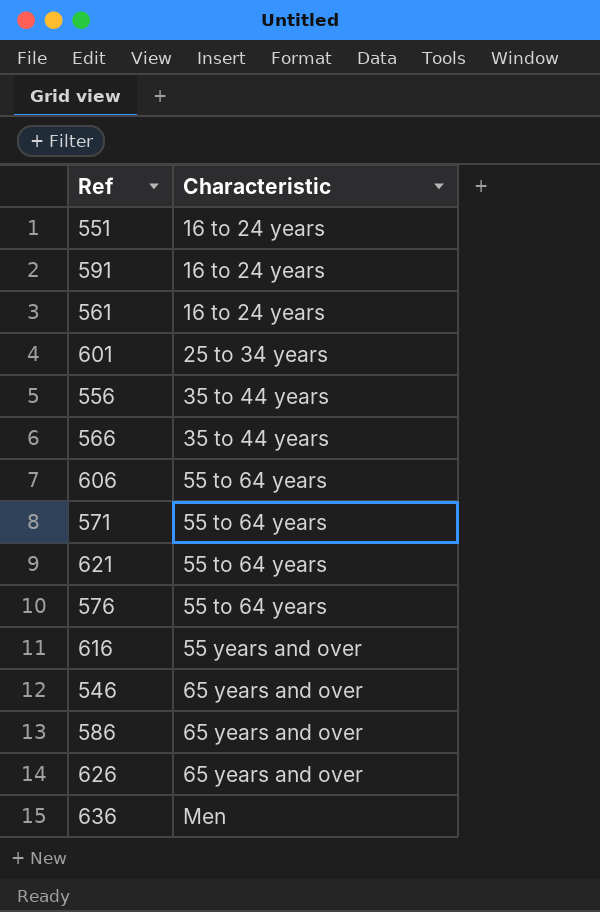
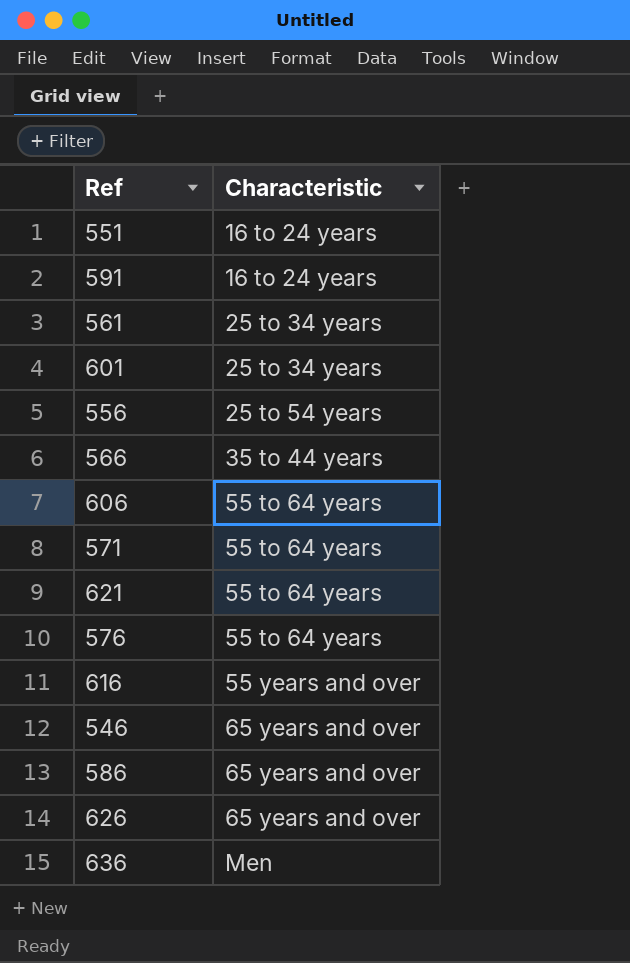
561 | Characteristic: 16 to 24 years -> 25 to 34 years
556 | Characteristic: 35 to 44 years -> 25 to 54 years

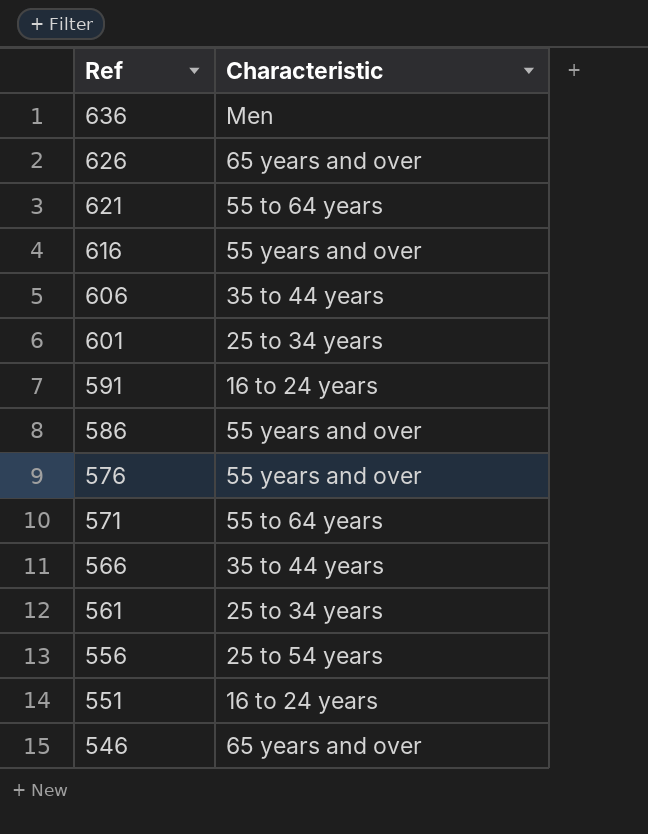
row order: Characteristic ascending -> Ref descending
606 | Characteristic: 55 to 64 years -> 35 to 44 years
586 | Characteristic: 65 years and over -> 55 years and over
576 | Characteristic: 55 to 64 years -> 55 years and over

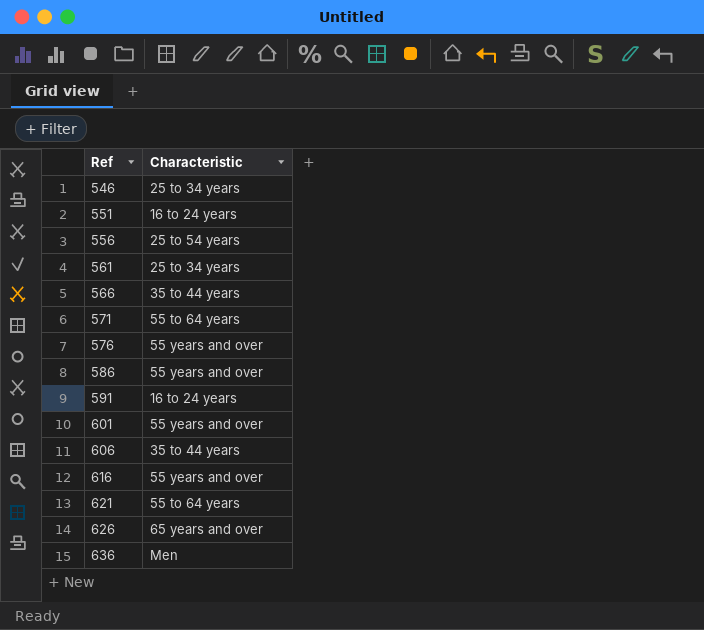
row order: Ref descending -> Ref ascending
546 | Characteristic: 65 years and over -> 25 to 34 years
601 | Characteristic: 25 to 34 years -> 55 years and over

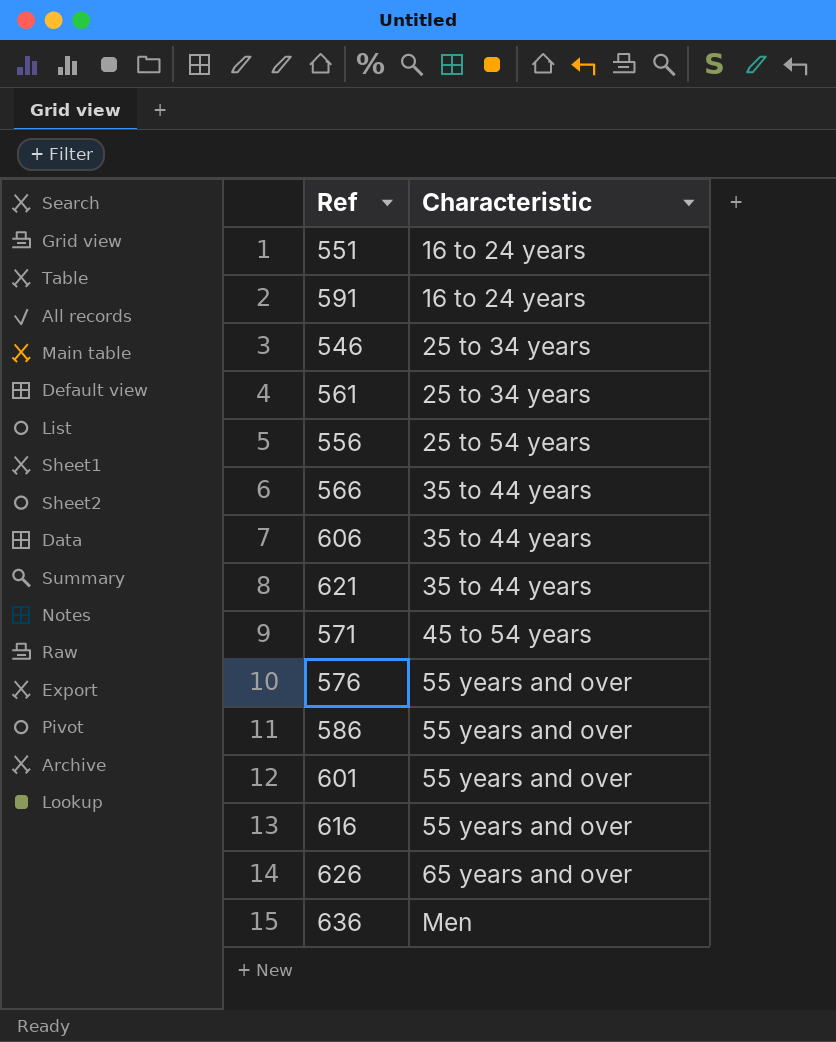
row order: Ref ascending -> Characteristic ascending
621 | Characteristic: 55 to 64 years -> 35 to 44 years
571 | Characteristic: 55 to 64 years -> 45 to 54 years

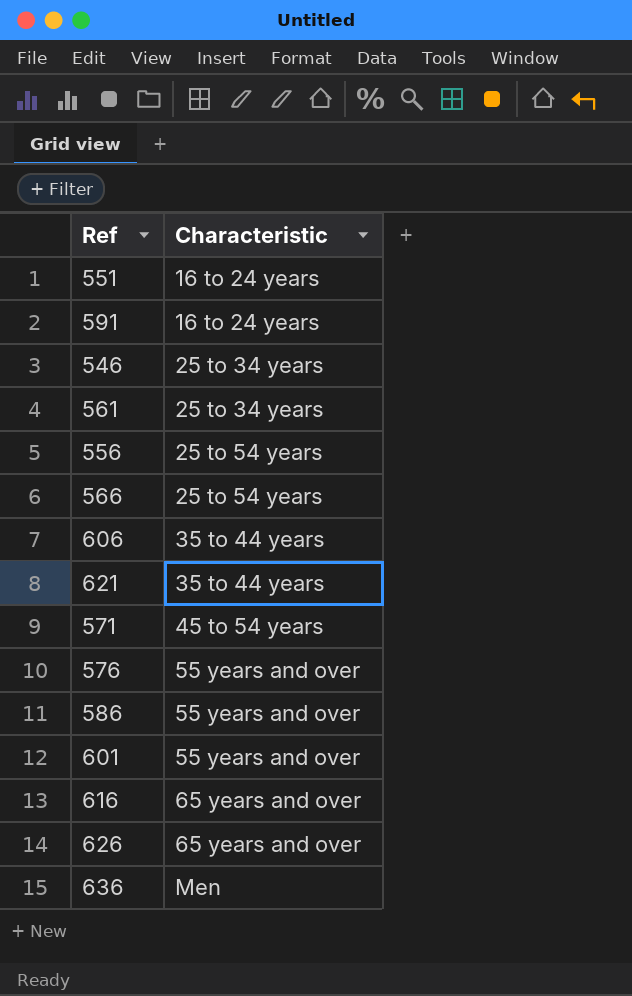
566 | Characteristic: 35 to 44 years -> 25 to 54 years
616 | Characteristic: 55 years and over -> 65 years and over

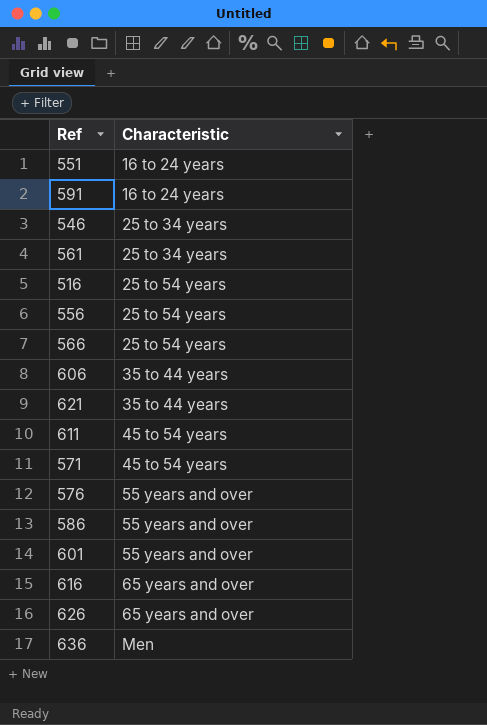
row 516: none -> 25 to 54 years
row 611: none -> 45 to 54 years

